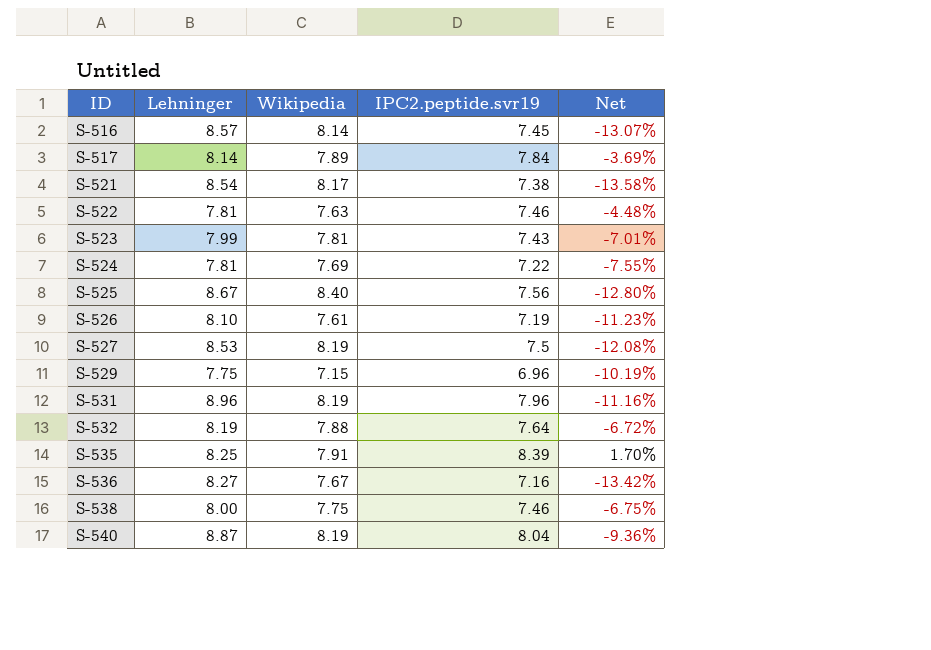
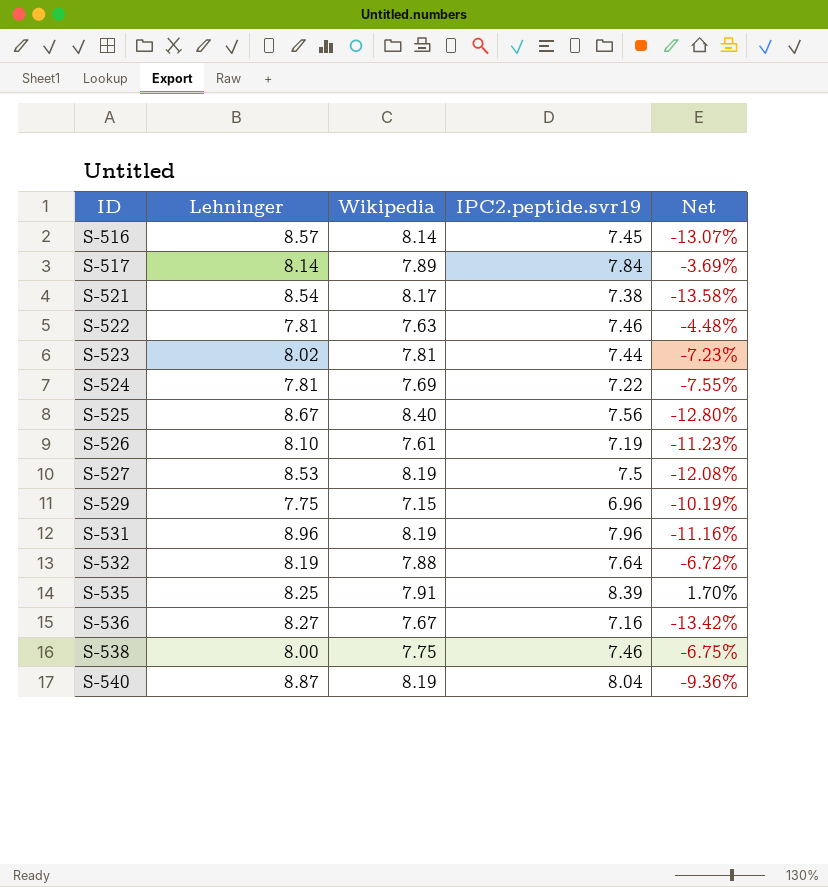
S-523 | Lehninger: 7.99 -> 8.02
S-523 | IPC2.peptide.svr19: 7.43 -> 7.44
S-523 | Net: -7.01% -> -7.23%

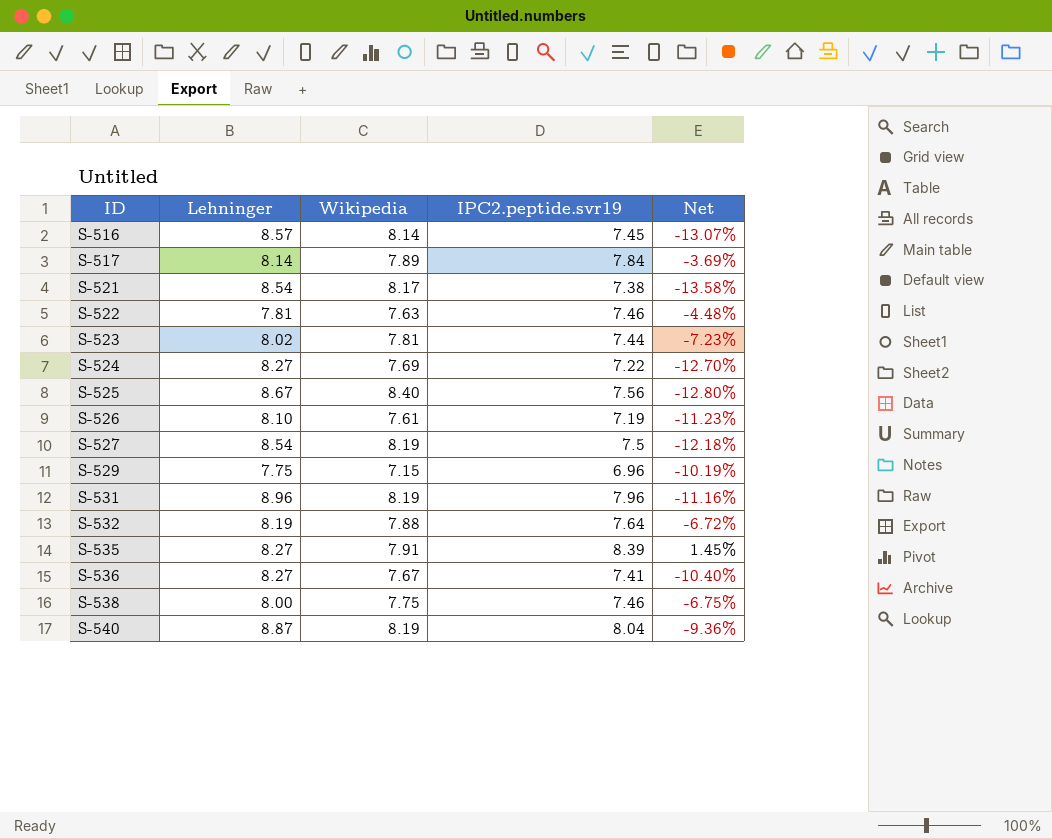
S-524 | Lehninger: 7.81 -> 8.27
S-524 | Net: -7.55% -> -12.70%
S-527 | Lehninger: 8.53 -> 8.54
S-527 | Net: -12.08% -> -12.18%
S-535 | Lehninger: 8.25 -> 8.27
S-535 | Net: 1.70% -> 1.45%
S-536 | IPC2.peptide.svr19: 7.16 -> 7.41
S-536 | Net: -13.42% -> -10.40%

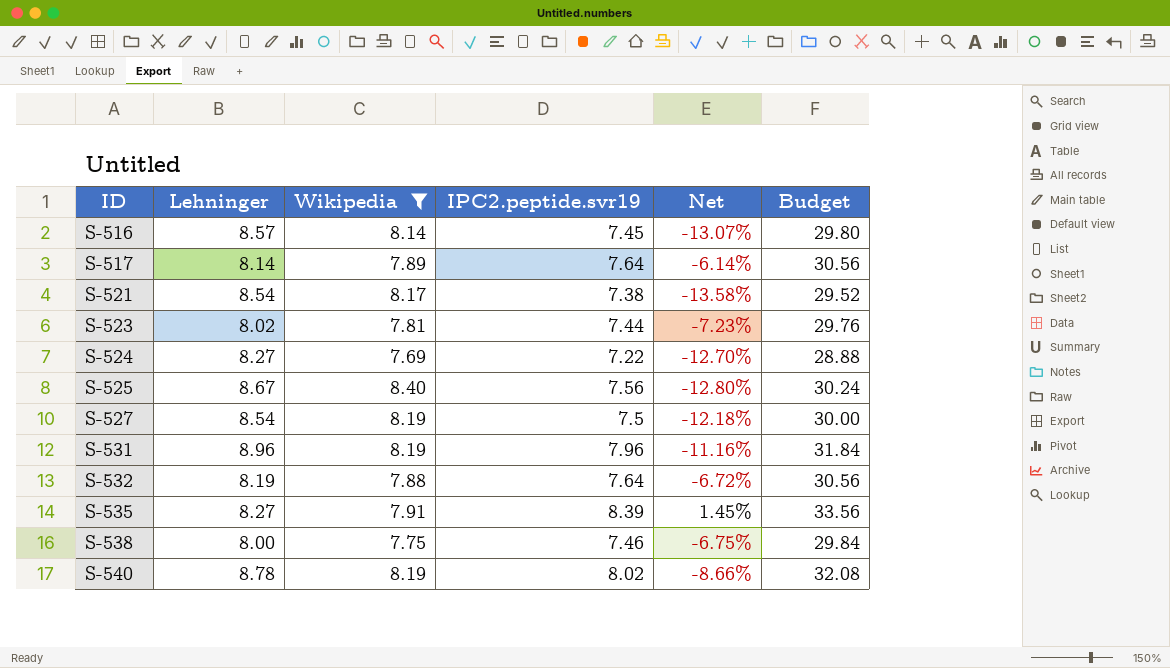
filter: none -> Wikipedia >= 7.69
column Budget | formula: none -> [IPC2.peptide.svr19] * 4
S-517 | IPC2.peptide.svr19: 7.84 -> 7.64
S-517 | Net: -3.69% -> -6.14%
S-540 | Lehninger: 8.87 -> 8.78
S-540 | IPC2.peptide.svr19: 8.04 -> 8.02
S-540 | Net: -9.36% -> -8.66%

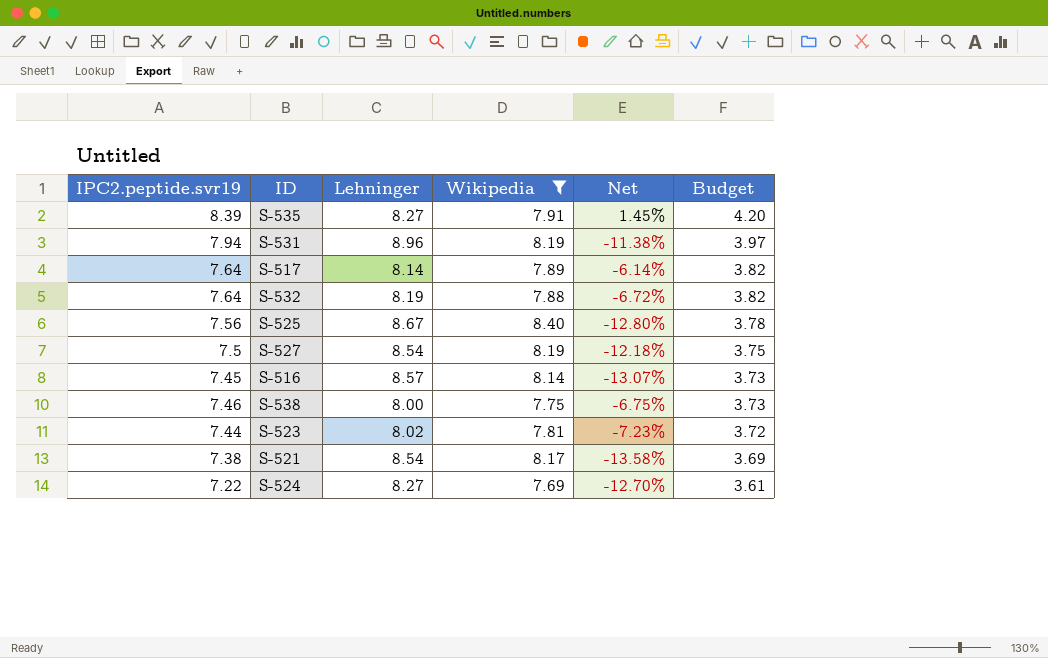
row order: ID ascending -> Budget descending
column IPC2.peptide.svr19 | position: 4 -> 1
column Budget | formula: [IPC2.peptide.svr19] * 4 -> [IPC2.peptide.svr19] * 0.5
row S-540: 8.78 | 8.19 | 8.02 | -8.66% | 32.08 -> none
S-531 | IPC2.peptide.svr19: 7.96 -> 7.94
S-531 | Net: -11.16% -> -11.38%

